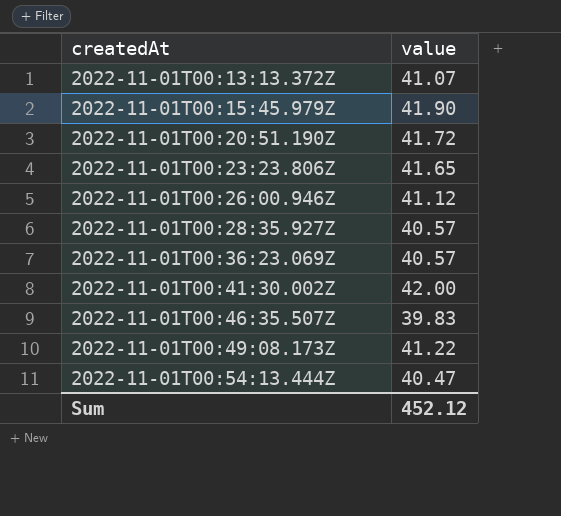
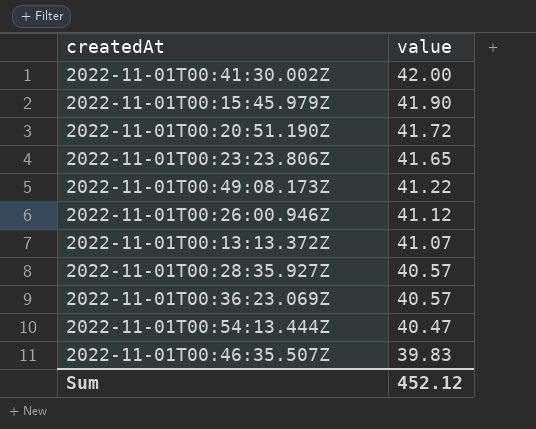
row order: createdAt ascending -> value descending

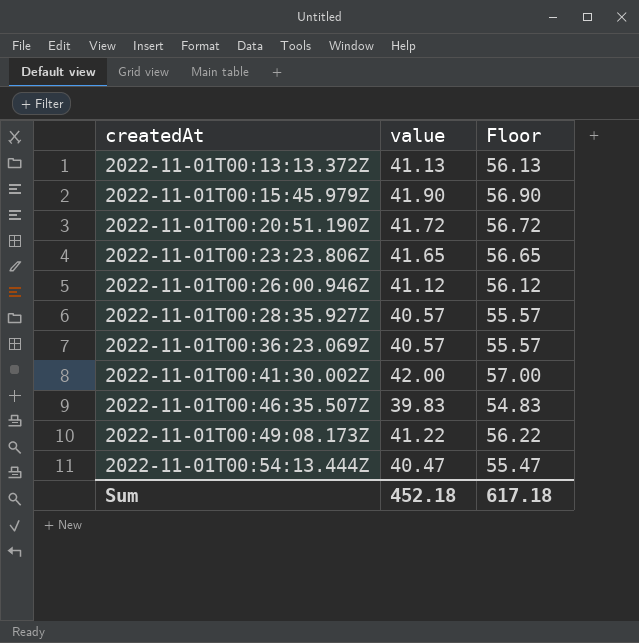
row order: value descending -> createdAt ascending
column Floor | formula: none -> [value] + 15
2022-11-01T00:13:13.372Z | value: 41.07 -> 41.13
Sum | value: 452.12 -> 452.18

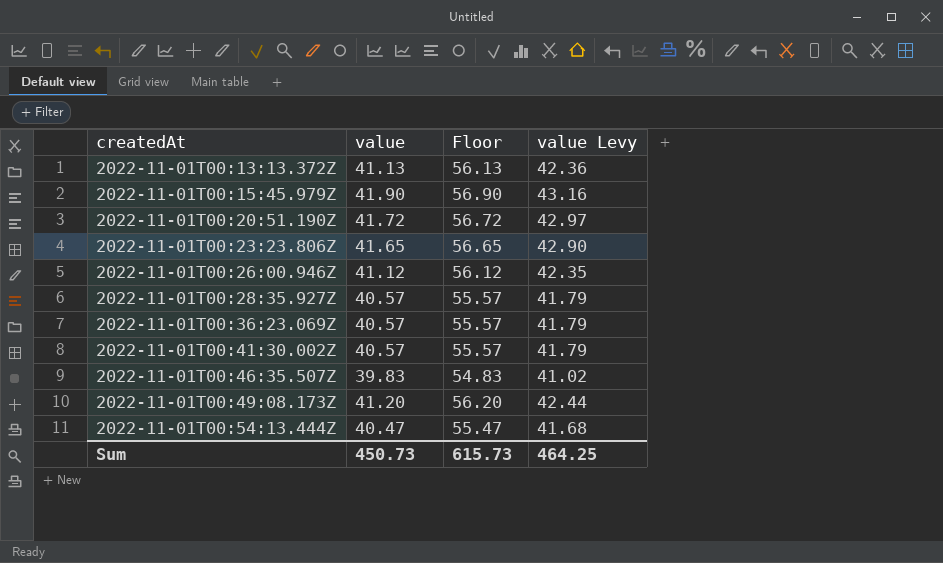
column value Levy | formula: none -> [value] * 1.03
2022-11-01T00:41:30.002Z | value: 42.00 -> 40.57
2022-11-01T00:41:30.002Z | Floor: 57.00 -> 55.57
2022-11-01T00:49:08.173Z | value: 41.22 -> 41.20
2022-11-01T00:49:08.173Z | Floor: 56.22 -> 56.20
Sum | value: 452.18 -> 450.73
Sum | Floor: 617.18 -> 615.73

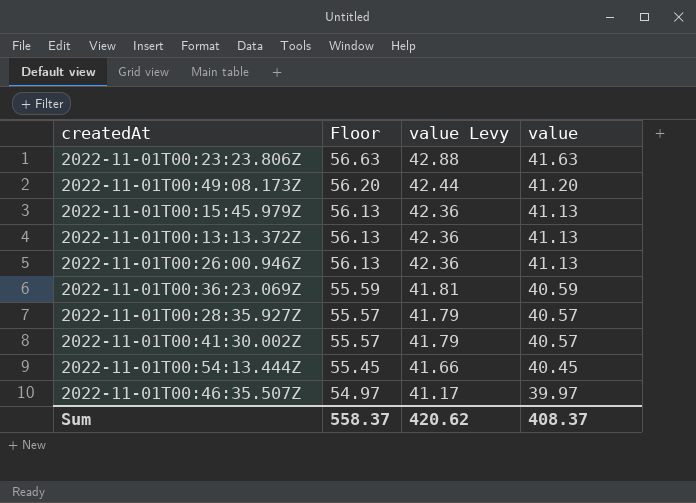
row order: createdAt ascending -> Floor descending
column value | position: 2 -> 4
row 2022-11-01T00:20:51.190Z: 41.72 | 56.72 | 42.97 -> none
2022-11-01T00:23:23.806Z | Floor: 56.65 -> 56.63
2022-11-01T00:23:23.806Z | value Levy: 42.90 -> 42.88
2022-11-01T00:23:23.806Z | value: 41.65 -> 41.63
2022-11-01T00:15:45.979Z | Floor: 56.90 -> 56.13
2022-11-01T00:15:45.979Z | value Levy: 43.16 -> 42.36
2022-11-01T00:15:45.979Z | value: 41.90 -> 41.13
2022-11-01T00:26:00.946Z | Floor: 56.12 -> 56.13
2022-11-01T00:26:00.946Z | value Levy: 42.35 -> 42.36
2022-11-01T00:26:00.946Z | value: 41.12 -> 41.13
2022-11-01T00:36:23.069Z | Floor: 55.57 -> 55.59
2022-11-01T00:36:23.069Z | value Levy: 41.79 -> 41.81
2022-11-01T00:36:23.069Z | value: 40.57 -> 40.59
2022-11-01T00:54:13.444Z | Floor: 55.47 -> 55.45
2022-11-01T00:54:13.444Z | value Levy: 41.68 -> 41.66
2022-11-01T00:54:13.444Z | value: 40.47 -> 40.45
2022-11-01T00:46:35.507Z | Floor: 54.83 -> 54.97
2022-11-01T00:46:35.507Z | value Levy: 41.02 -> 41.17
2022-11-01T00:46:35.507Z | value: 39.83 -> 39.97
Sum | Floor: 615.73 -> 558.37
Sum | value Levy: 464.25 -> 420.62
Sum | value: 450.73 -> 408.37

